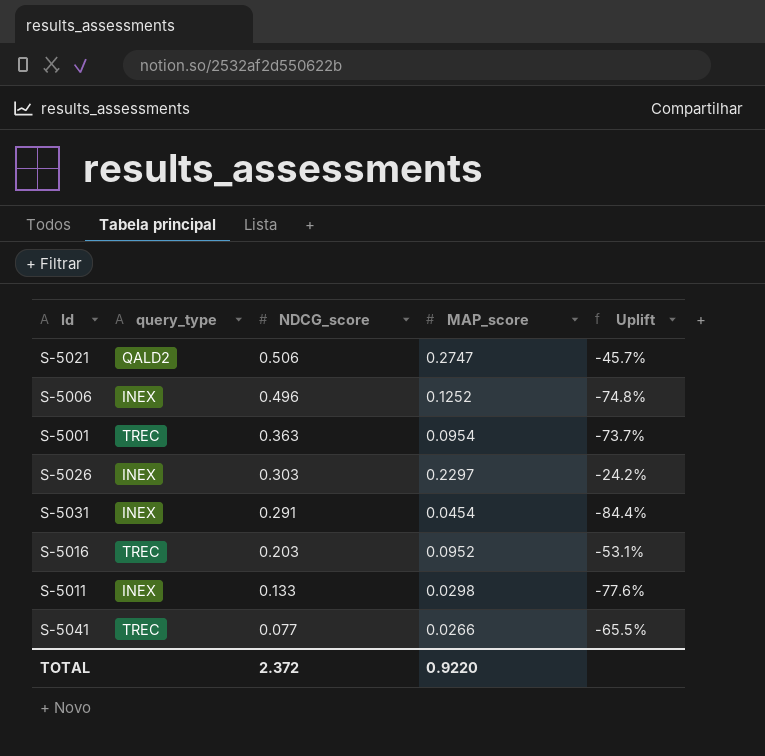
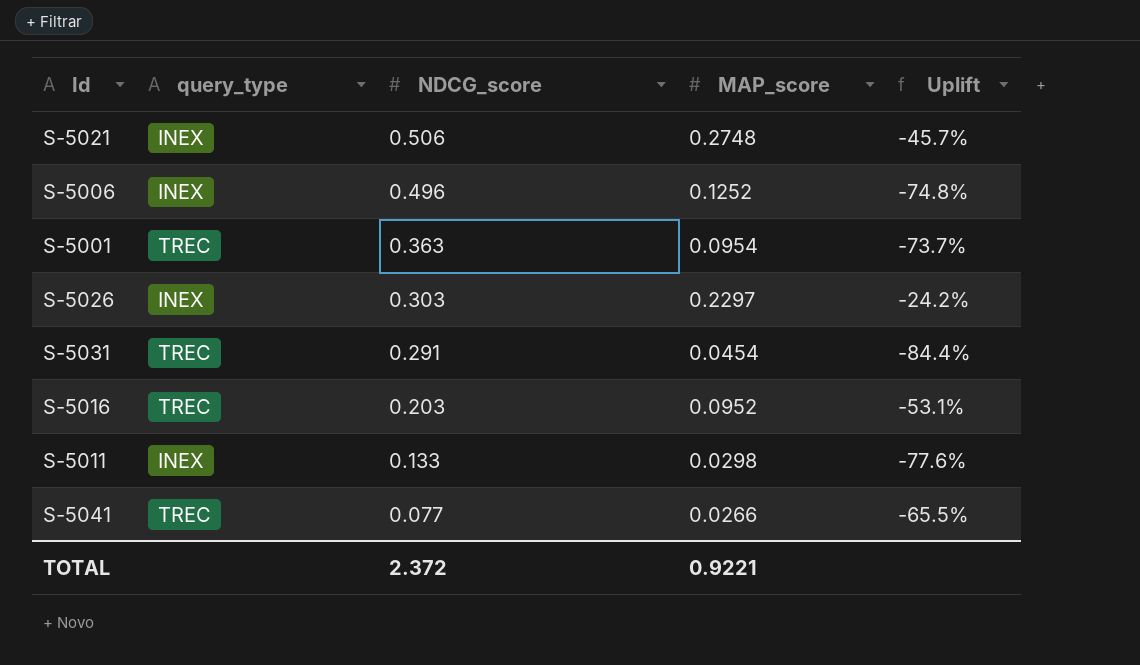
S-5021 | query_type: QALD2 -> INEX
S-5021 | MAP_score: 0.2747 -> 0.2748
S-5031 | query_type: INEX -> TREC
TOTAL | MAP_score: 0.9220 -> 0.9221

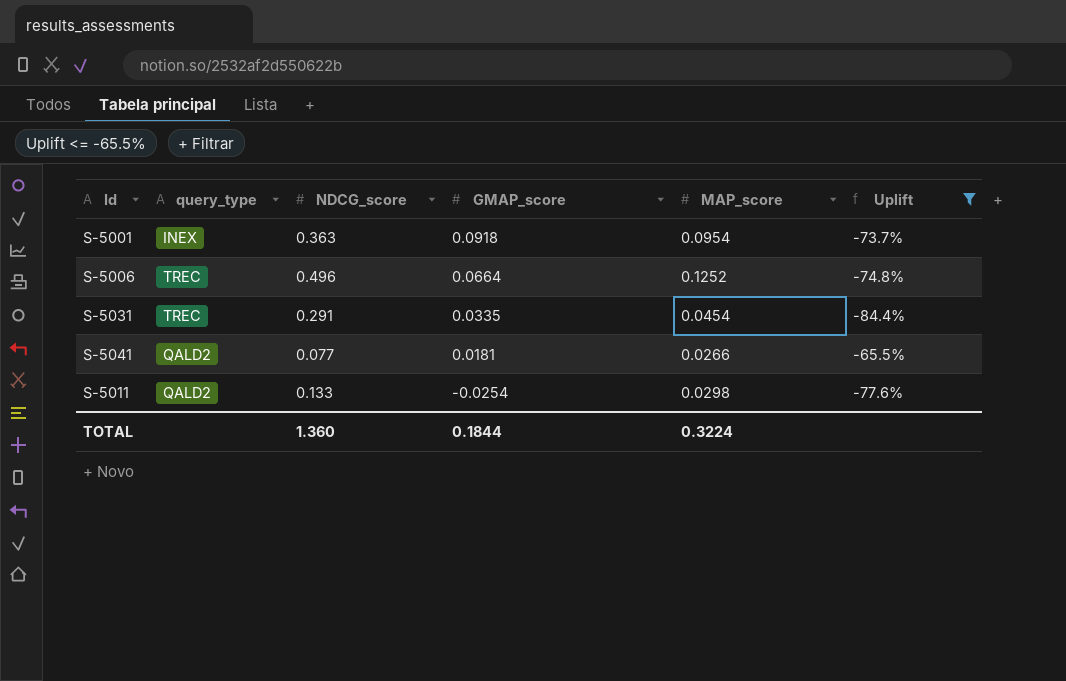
filter: none -> Uplift <= -65.5%
row order: NDCG_score descending -> GMAP_score descending
column GMAP_score | position: none -> 4
S-5001 | query_type: TREC -> INEX
S-5006 | query_type: INEX -> TREC
S-5041 | query_type: TREC -> QALD2
S-5011 | query_type: INEX -> QALD2
TOTAL | NDCG_score: 2.372 -> 1.360
TOTAL | MAP_score: 0.9221 -> 0.3224

